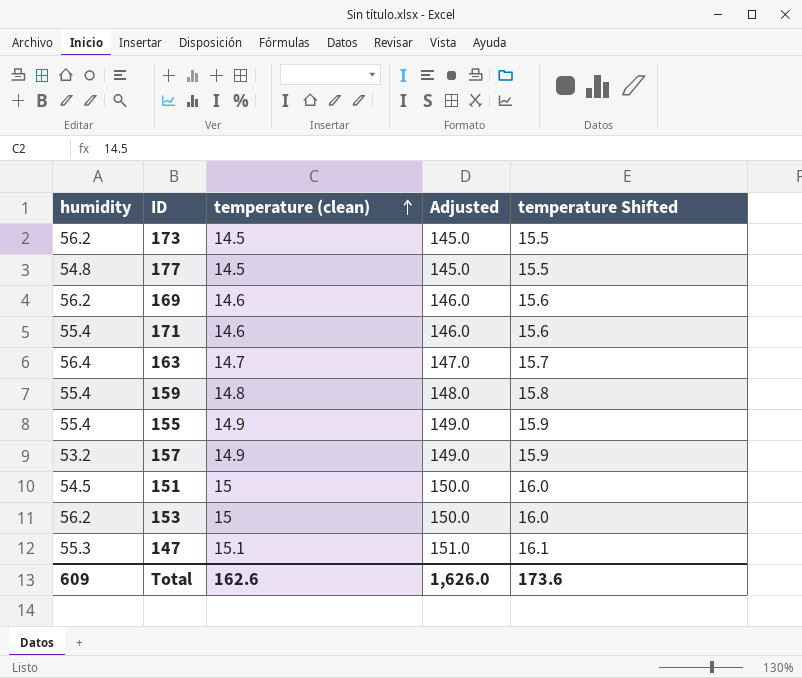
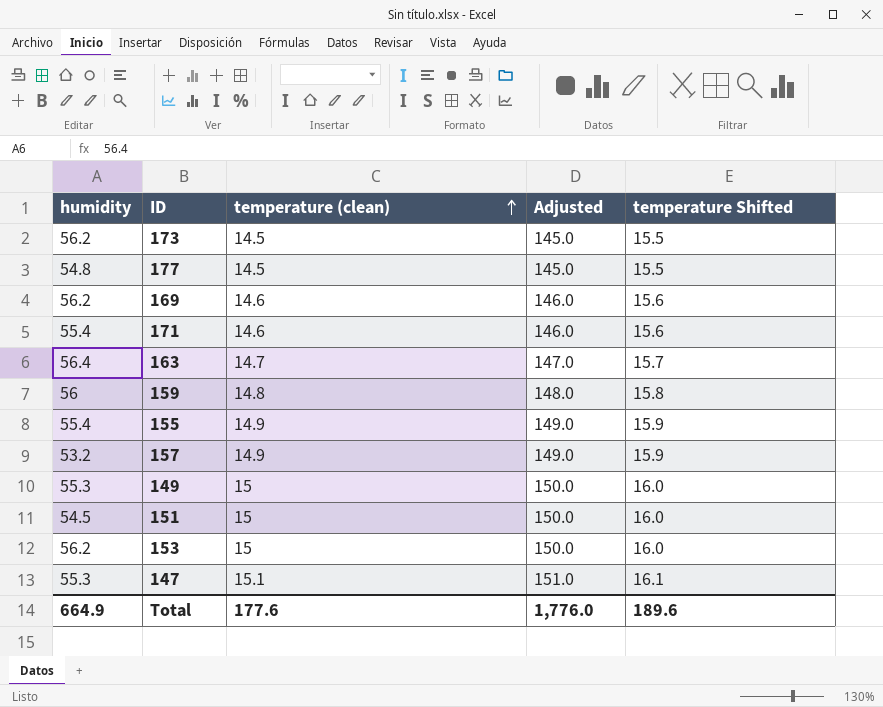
159 | humidity: 55.4 -> 56
row 149: none -> 55.3 | 15 | 150.0 | 16.0
Total | humidity: 609 -> 664.9
Total | temperature (clean): 162.6 -> 177.6
Total | Adjusted: 1,626.0 -> 1,776.0
Total | temperature Shifted: 173.6 -> 189.6

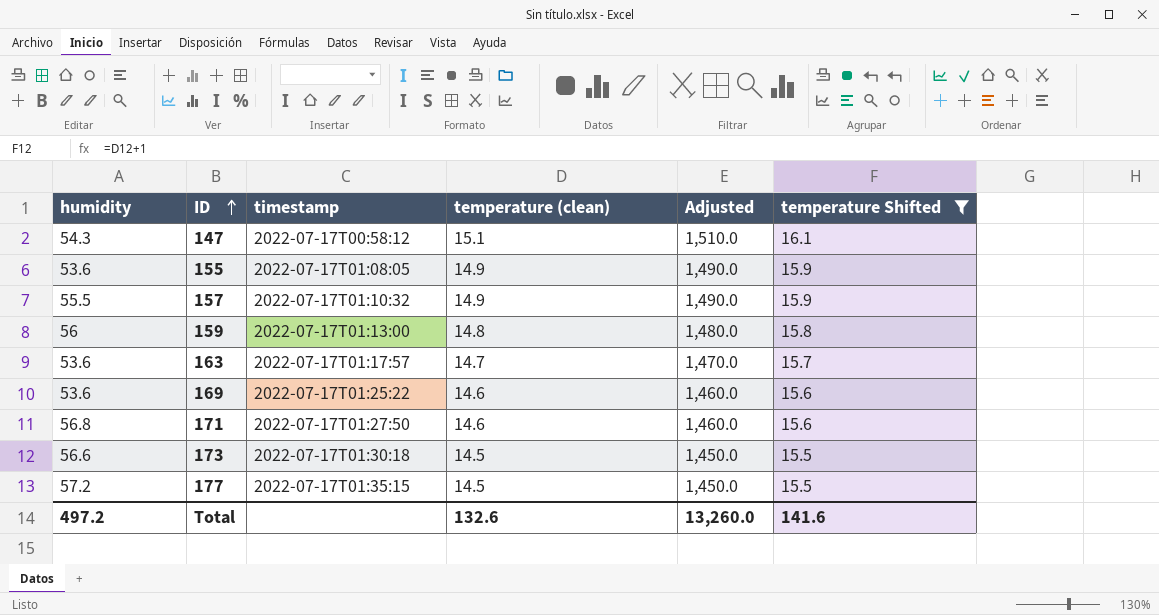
filter: none -> temperature Shifted != 16.0
row order: temperature (clean) ascending -> ID ascending
column timestamp | position: none -> 3
column Adjusted | formula: [temperature (clean)] * 10 -> [temperature (clean)] * 100
147 | humidity: 55.3 -> 54.3
155 | humidity: 55.4 -> 53.6
157 | humidity: 53.2 -> 55.5
163 | humidity: 56.4 -> 53.6
169 | humidity: 56.2 -> 53.6
171 | humidity: 55.4 -> 56.8
173 | humidity: 56.2 -> 56.6
177 | humidity: 54.8 -> 57.2
Total | humidity: 664.9 -> 497.2
Total | temperature (clean): 177.6 -> 132.6
Total | Adjusted: 1,776.0 -> 13,260.0
Total | temperature Shifted: 189.6 -> 141.6

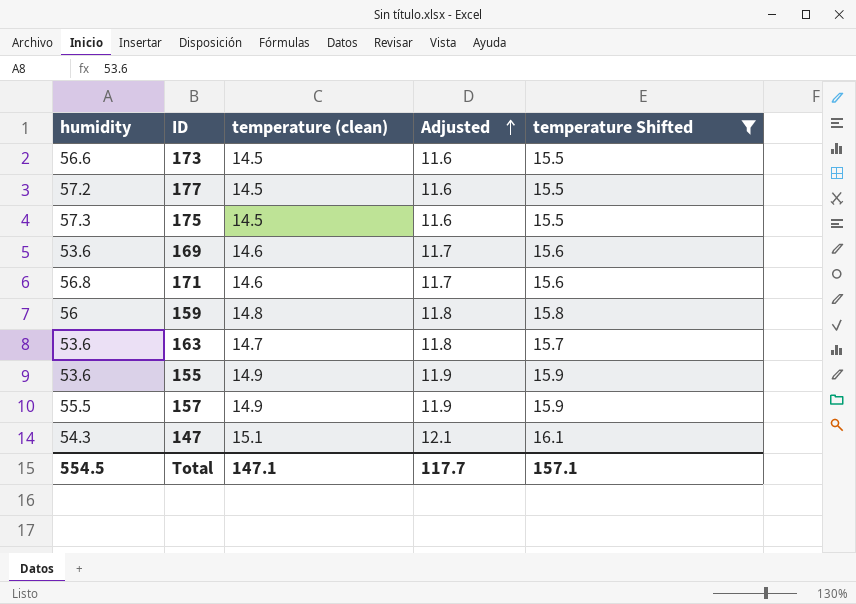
row order: ID ascending -> Adjusted ascending
column timestamp | position: 3 -> none
column Adjusted | formula: [temperature (clean)] * 100 -> [temperature (clean)] * 0.8
row 175: none -> 57.3 | 14.5 | 11.6 | 15.5
Total | humidity: 497.2 -> 554.5
Total | temperature (clean): 132.6 -> 147.1
Total | Adjusted: 13,260.0 -> 117.7
Total | temperature Shifted: 141.6 -> 157.1

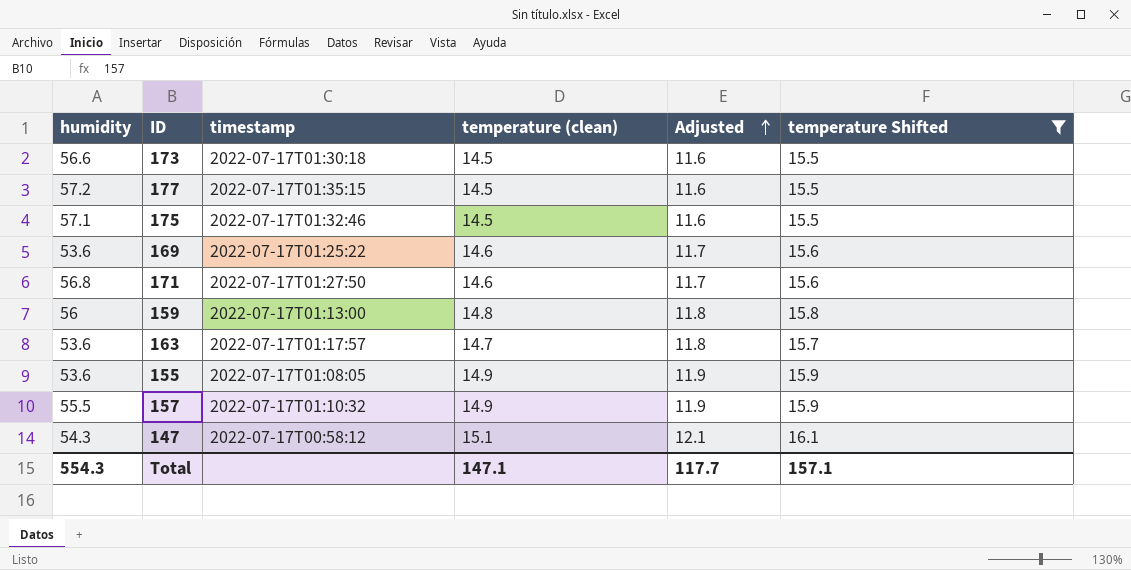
column timestamp | position: none -> 3
175 | humidity: 57.3 -> 57.1
Total | humidity: 554.5 -> 554.3

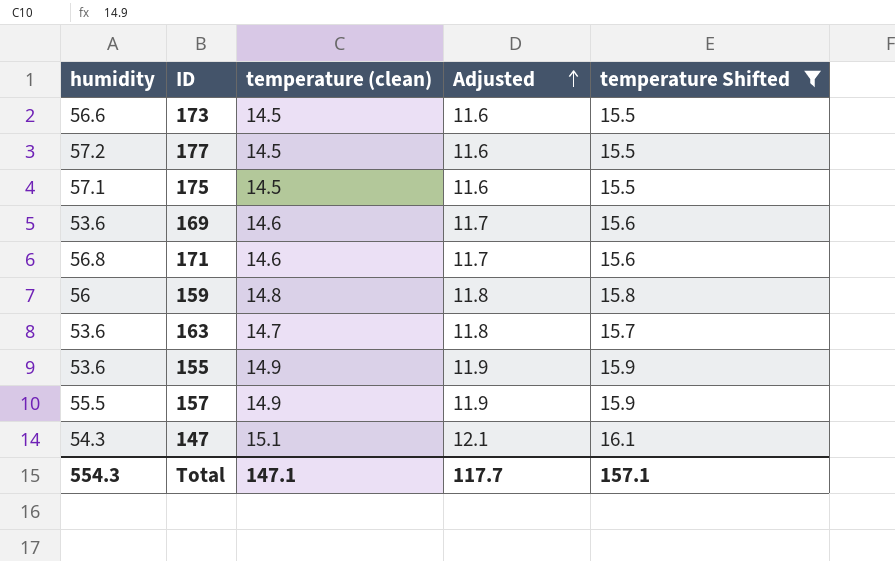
column timestamp | position: 3 -> none

